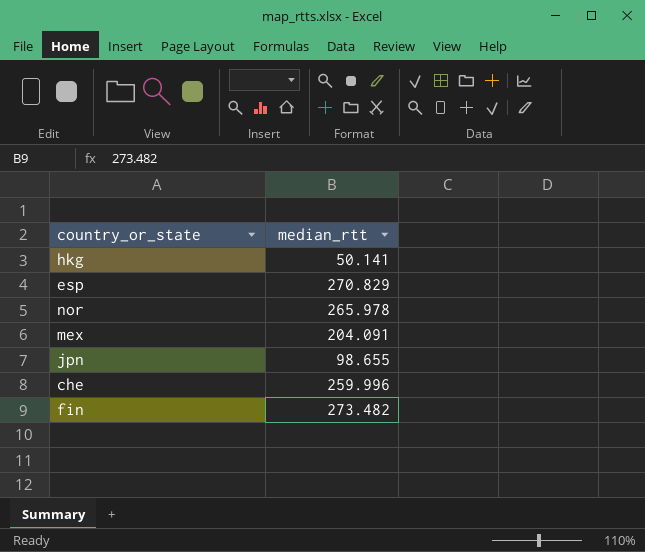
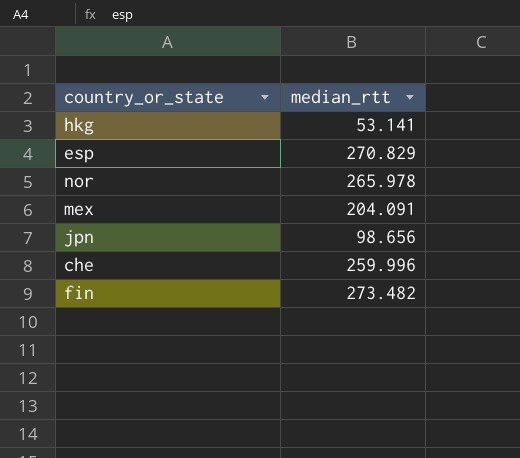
hkg | median_rtt: 50.141 -> 53.141
jpn | median_rtt: 98.655 -> 98.656

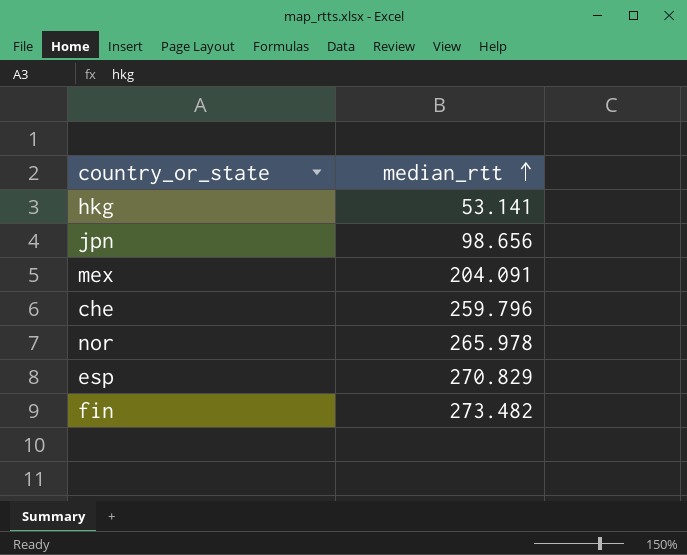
row order: none -> median_rtt ascending
che | median_rtt: 259.996 -> 259.796

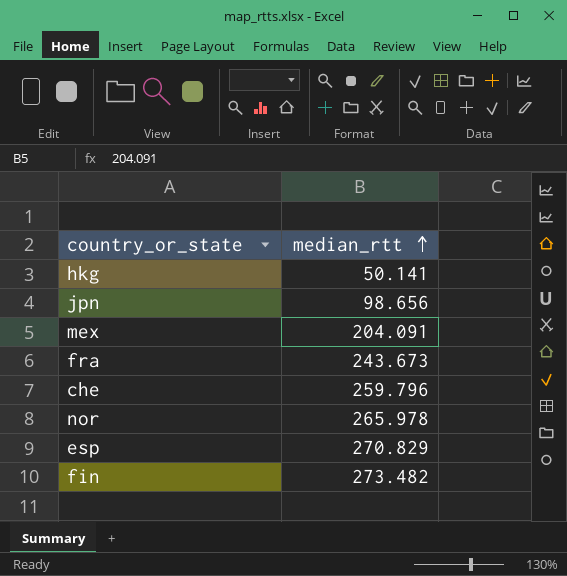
hkg | median_rtt: 53.141 -> 50.141
row fra: none -> 243.673

